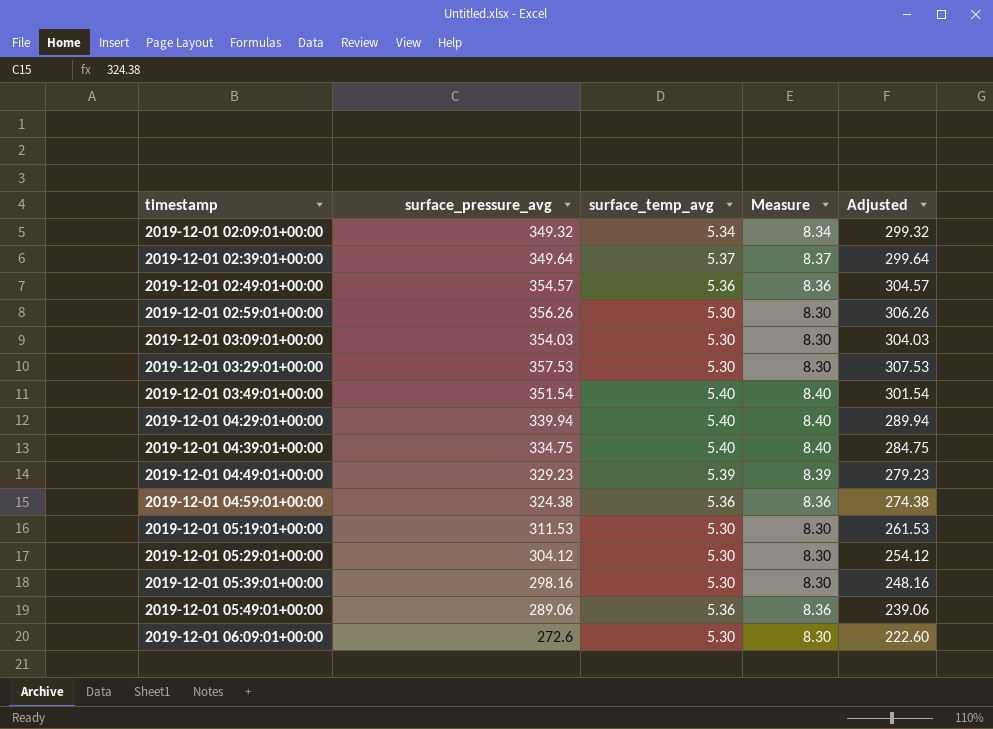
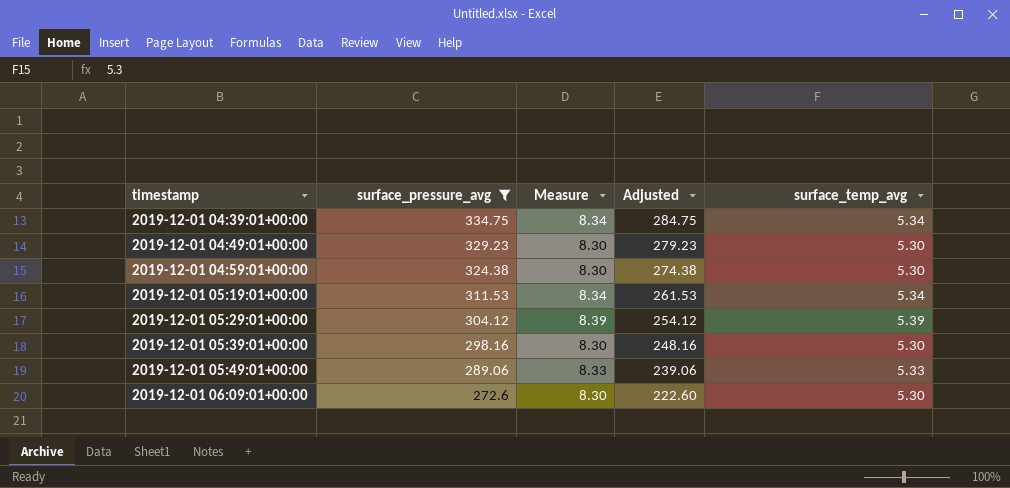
filter: none -> surface_pressure_avg <= 334.75
column surface_temp_avg | position: 3 -> 5
2019-12-01 04:39:01+00:00 | Measure: 8.40 -> 8.34
2019-12-01 04:39:01+00:00 | surface_temp_avg: 5.40 -> 5.34
2019-12-01 04:49:01+00:00 | Measure: 8.39 -> 8.30
2019-12-01 04:49:01+00:00 | surface_temp_avg: 5.39 -> 5.30
2019-12-01 04:59:01+00:00 | Measure: 8.36 -> 8.30
2019-12-01 04:59:01+00:00 | surface_temp_avg: 5.36 -> 5.30
2019-12-01 05:19:01+00:00 | Measure: 8.30 -> 8.34
2019-12-01 05:19:01+00:00 | surface_temp_avg: 5.30 -> 5.34
2019-12-01 05:29:01+00:00 | Measure: 8.30 -> 8.39
2019-12-01 05:29:01+00:00 | surface_temp_avg: 5.30 -> 5.39
2019-12-01 05:49:01+00:00 | Measure: 8.36 -> 8.33
2019-12-01 05:49:01+00:00 | surface_temp_avg: 5.36 -> 5.33

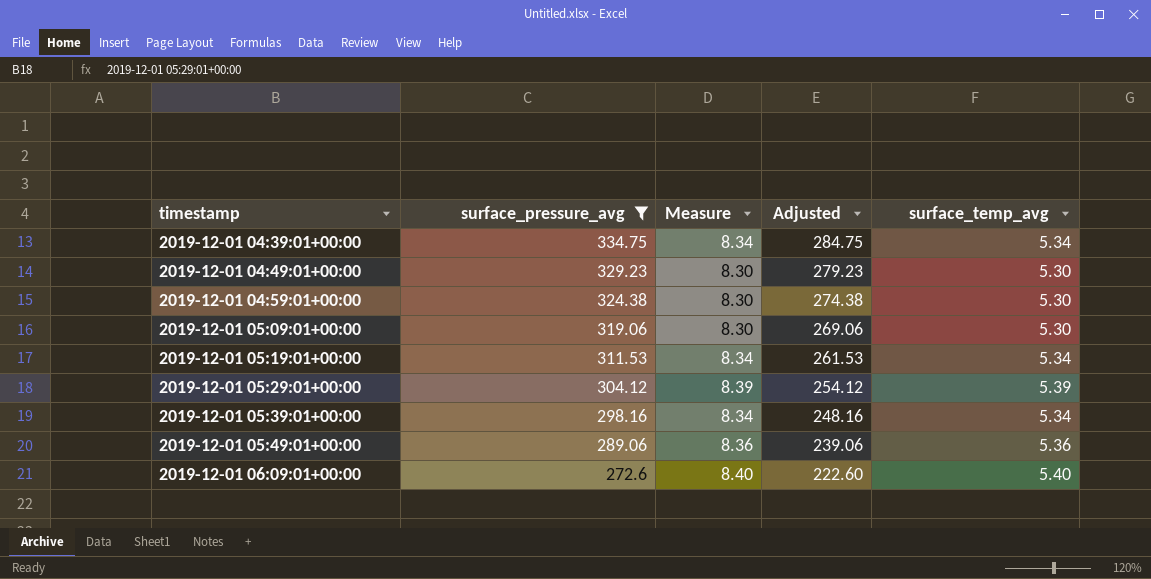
row 2019-12-01 05:09:01+00:00: none -> 319.06 | 8.30 | 269.06 | 5.30
2019-12-01 05:39:01+00:00 | Measure: 8.30 -> 8.34
2019-12-01 05:39:01+00:00 | surface_temp_avg: 5.30 -> 5.34
2019-12-01 05:49:01+00:00 | Measure: 8.33 -> 8.36
2019-12-01 05:49:01+00:00 | surface_temp_avg: 5.33 -> 5.36
2019-12-01 06:09:01+00:00 | Measure: 8.30 -> 8.40
2019-12-01 06:09:01+00:00 | surface_temp_avg: 5.30 -> 5.40

